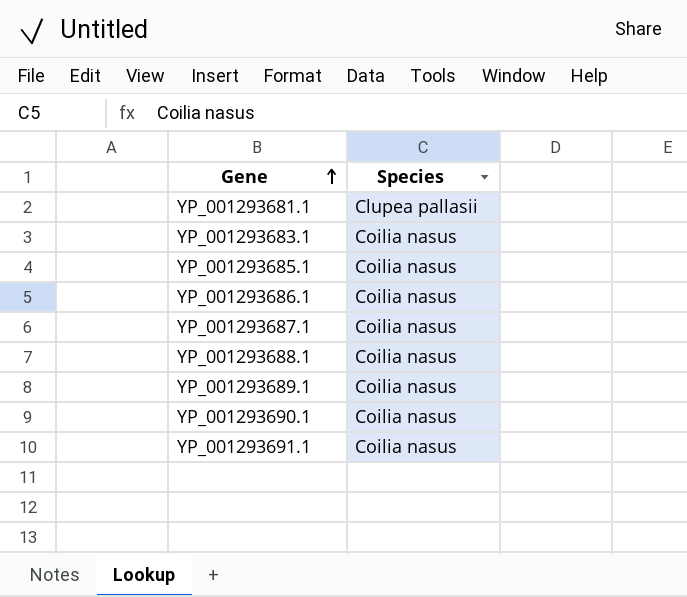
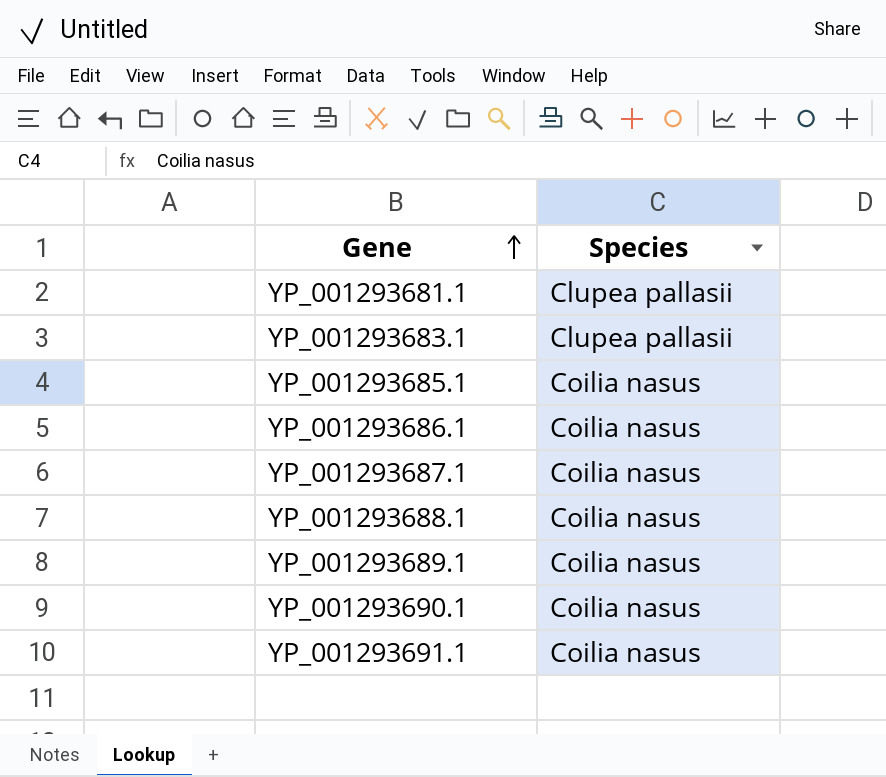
YP_001293683.1 | Species: Coilia nasus -> Clupea pallasii

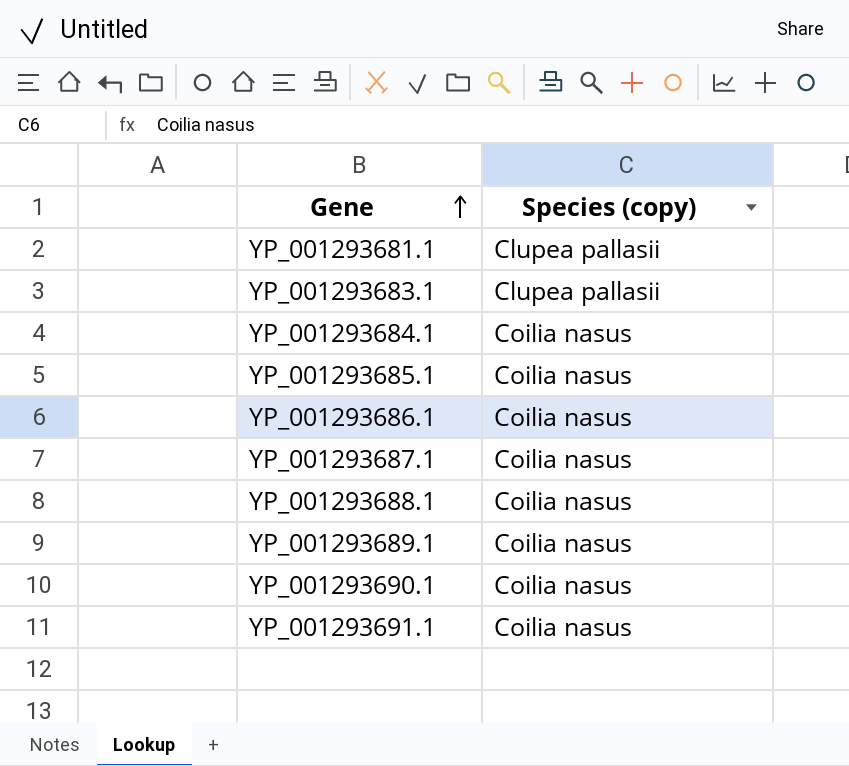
column name: Species -> Species (copy)
row YP_001293684.1: none -> Coilia nasus

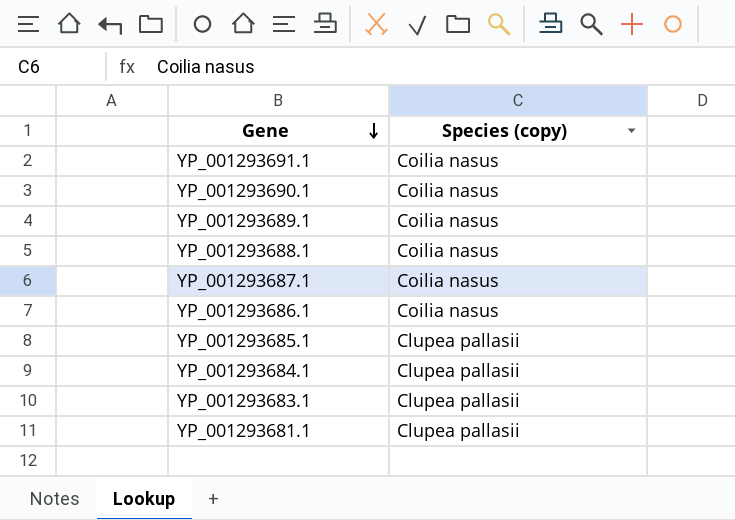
row order: Gene ascending -> Gene descending
YP_001293685.1 | Species (copy): Coilia nasus -> Clupea pallasii
YP_001293684.1 | Species (copy): Coilia nasus -> Clupea pallasii

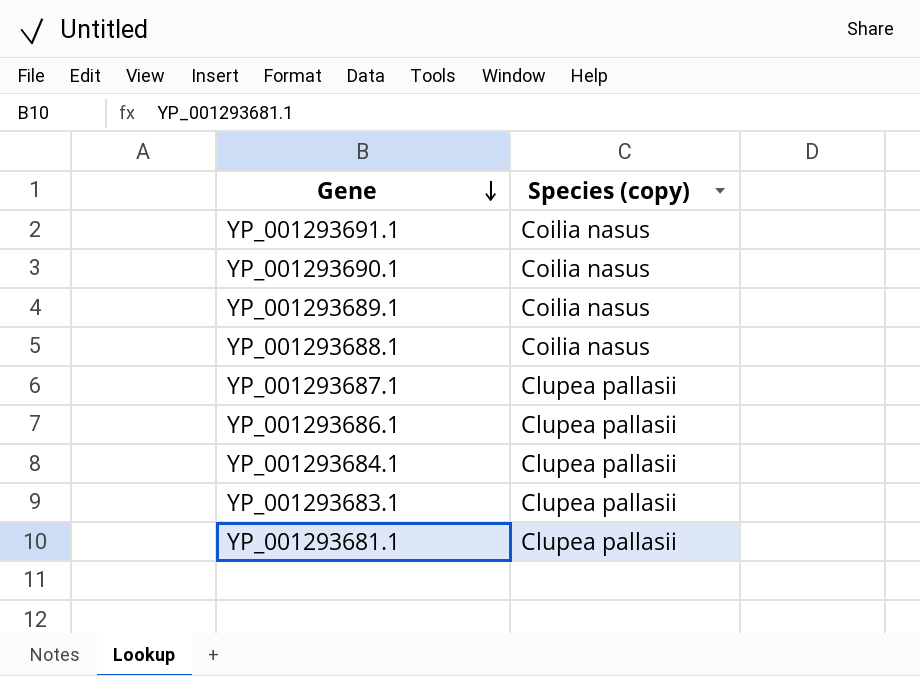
row YP_001293685.1: Clupea pallasii -> none
YP_001293687.1 | Species (copy): Coilia nasus -> Clupea pallasii
YP_001293686.1 | Species (copy): Coilia nasus -> Clupea pallasii

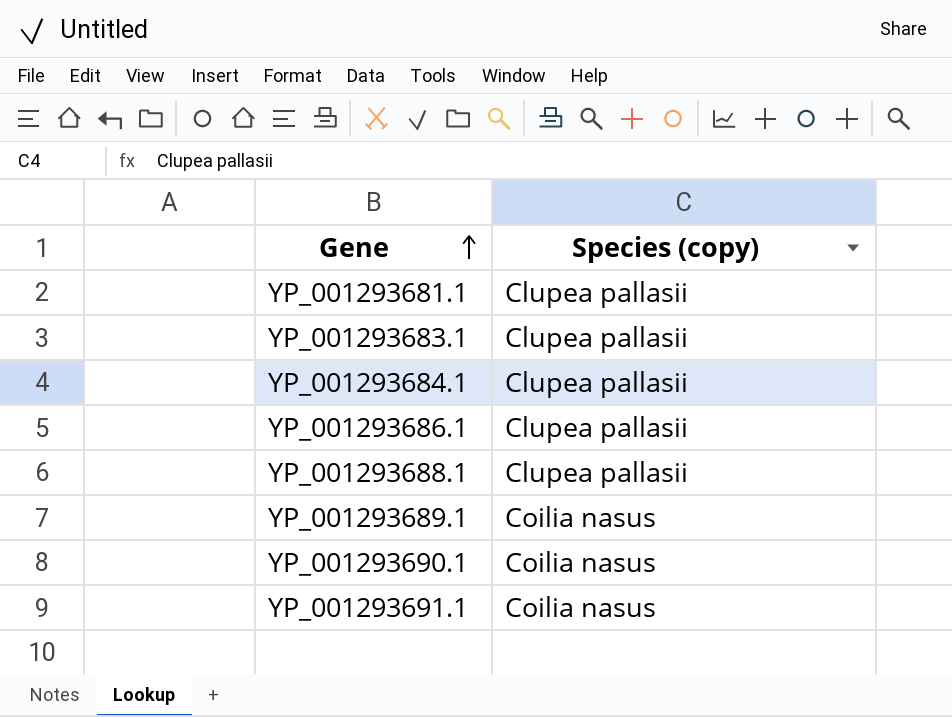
row order: Gene descending -> Gene ascending
row YP_001293687.1: Clupea pallasii -> none
YP_001293688.1 | Species (copy): Coilia nasus -> Clupea pallasii

